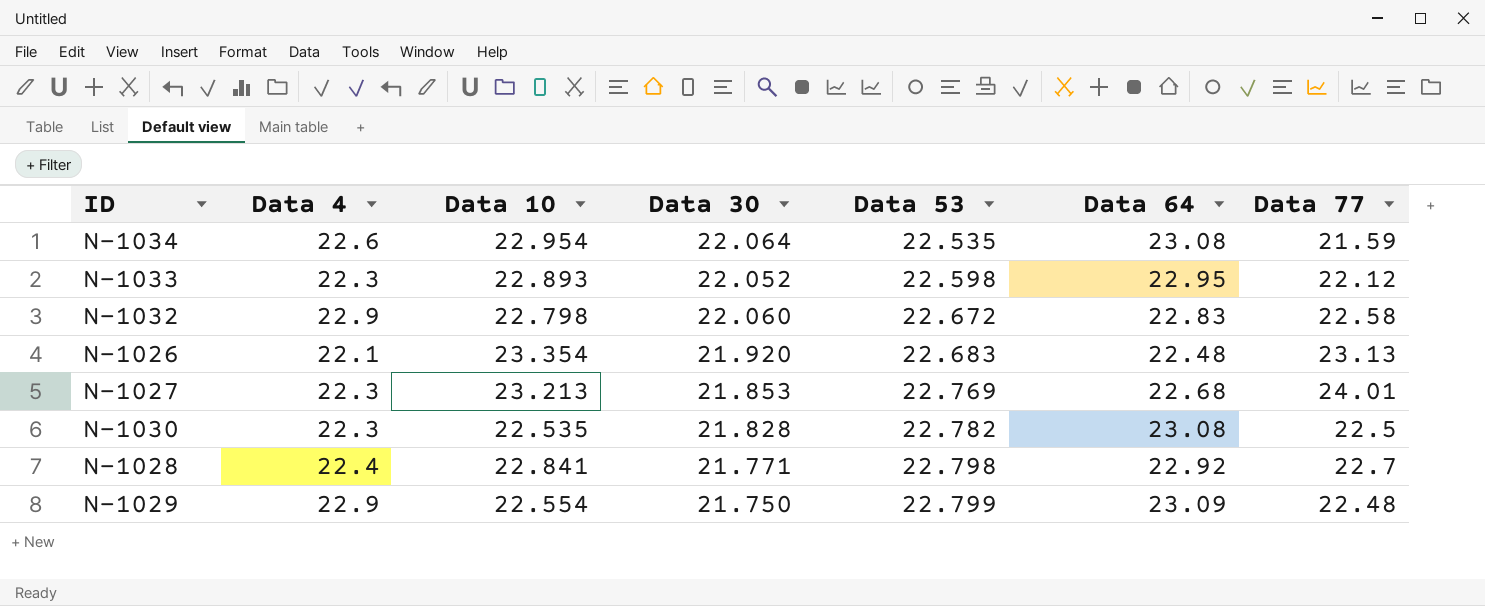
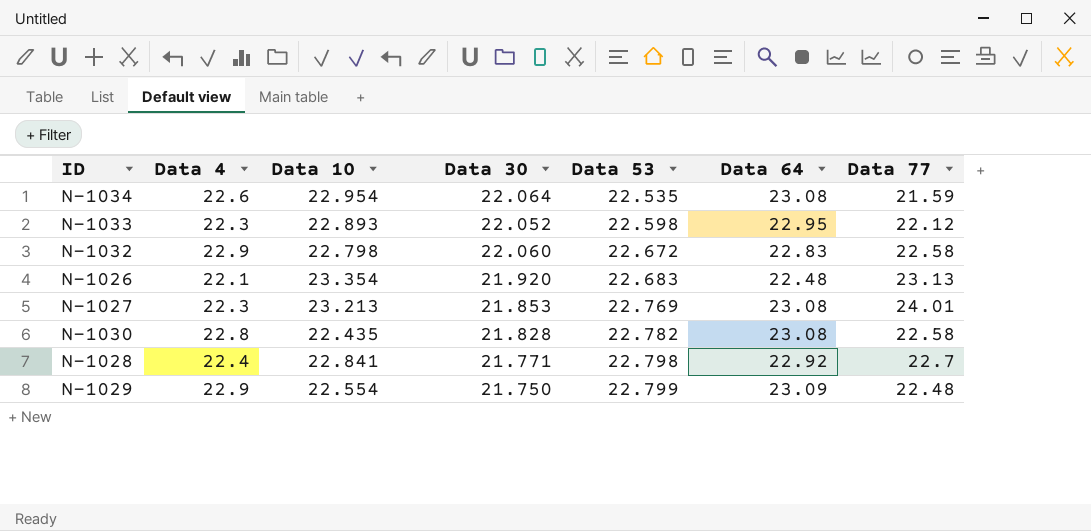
N-1027 | Data 64: 22.68 -> 23.08
N-1030 | Data 4: 22.3 -> 22.8
N-1030 | Data 10: 22.535 -> 22.435
N-1030 | Data 77: 22.5 -> 22.58

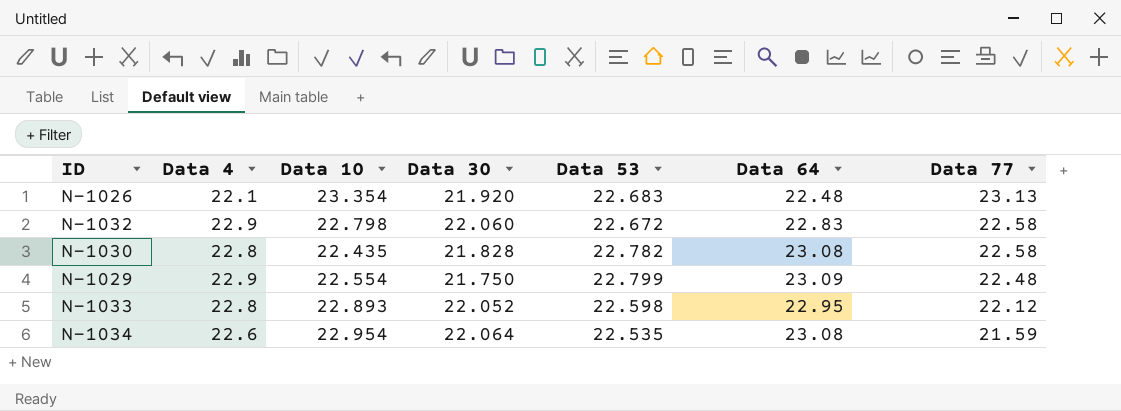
row order: Data 53 ascending -> Data 77 descending
row N-1027: 22.3 | 23.213 | 21.853 | 22.769 | 23.08 | 24.01 -> none
row N-1028: 22.4 | 22.841 | 21.771 | 22.798 | 22.92 | 22.7 -> none
N-1033 | Data 4: 22.3 -> 22.8

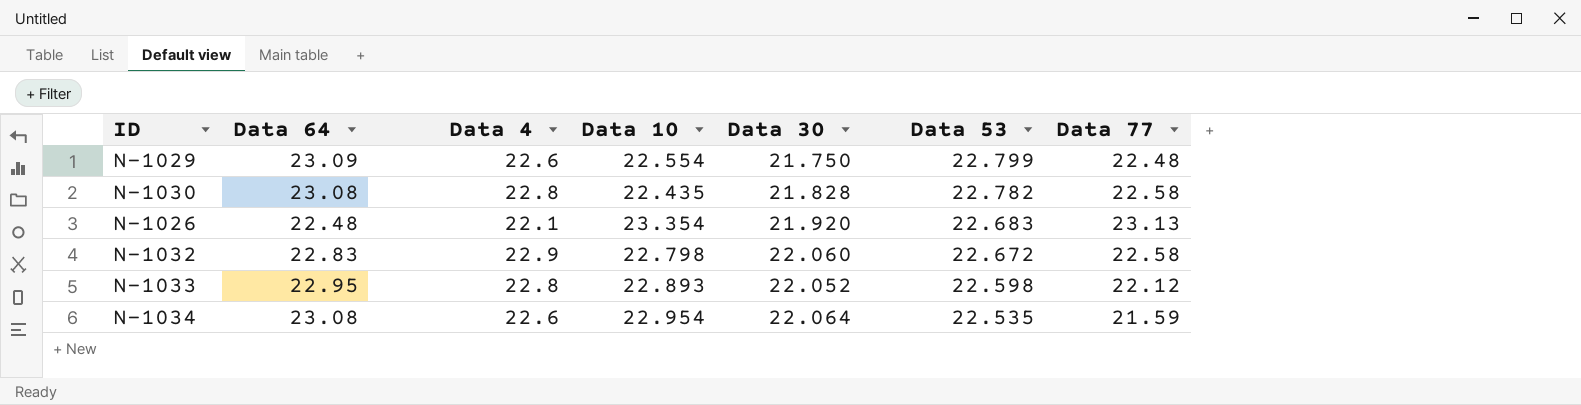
row order: Data 77 descending -> Data 53 descending
column Data 64 | position: 6 -> 2
N-1029 | Data 4: 22.9 -> 22.6

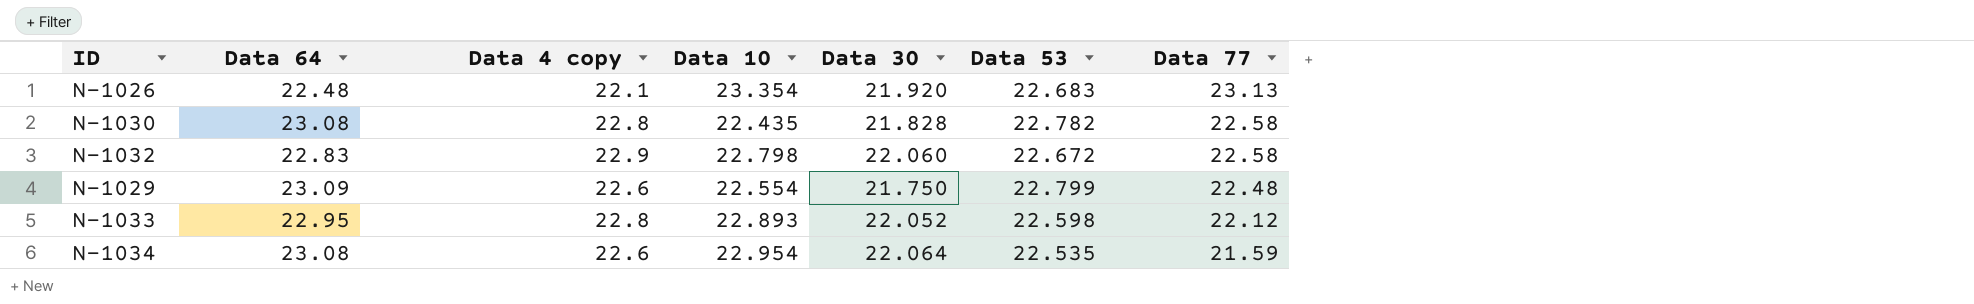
row order: Data 53 descending -> Data 77 descending
column name: Data 4 -> Data 4 copy

